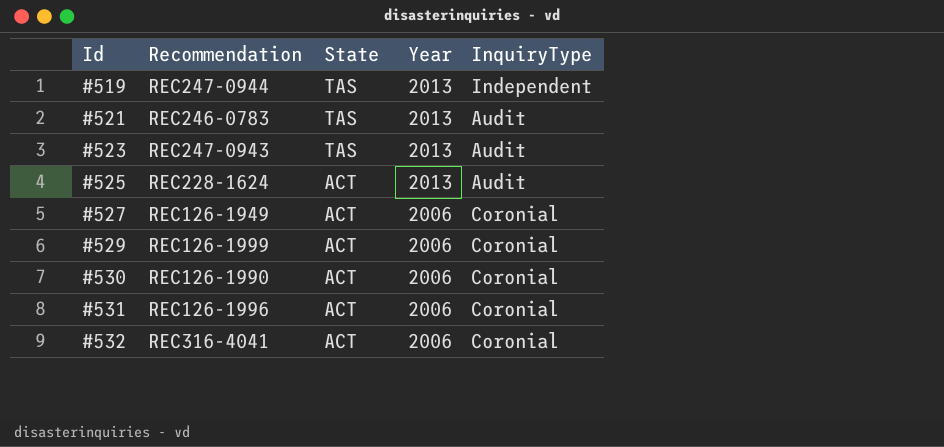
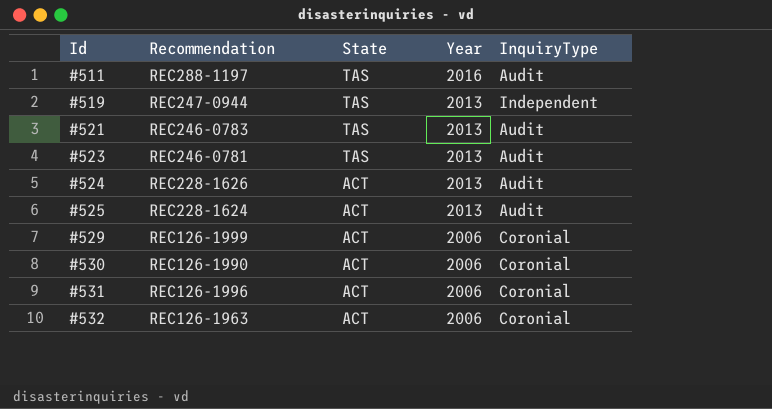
row #527: REC126-1949 | ACT | 2006 | Coronial -> none
row #511: none -> REC288-1197 | TAS | 2016 | Audit
#523 | Recommendation: REC247-0943 -> REC246-0781
row #524: none -> REC228-1626 | ACT | 2013 | Audit
#532 | Recommendation: REC316-4041 -> REC126-1963

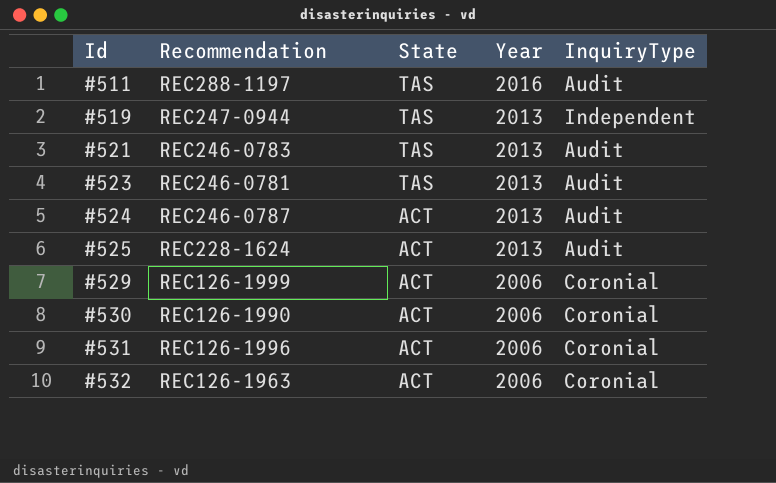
#524 | Recommendation: REC228-1626 -> REC246-0787

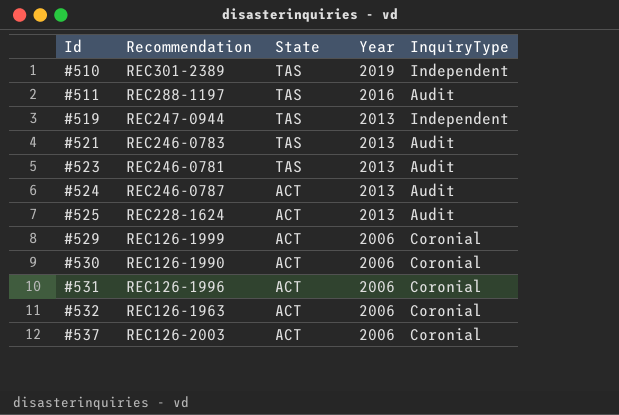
row #510: none -> REC301-2389 | TAS | 2019 | Independent
row #537: none -> REC126-2003 | ACT | 2006 | Coronial

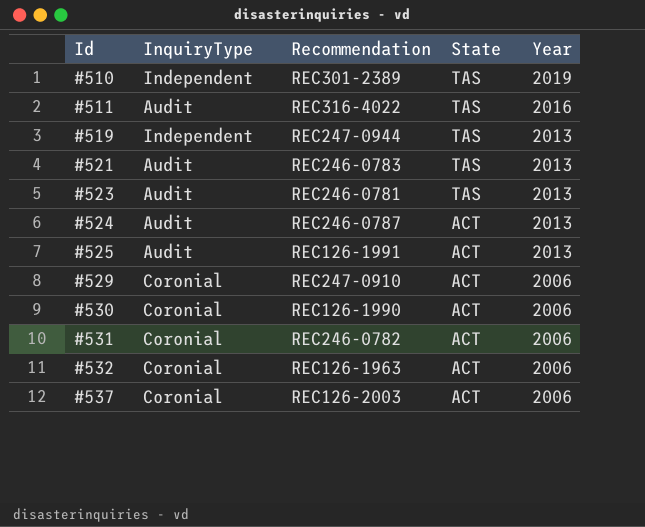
column InquiryType | position: 5 -> 2
#511 | Recommendation: REC288-1197 -> REC316-4022
#525 | Recommendation: REC228-1624 -> REC126-1991
#529 | Recommendation: REC126-1999 -> REC247-0910
#531 | Recommendation: REC126-1996 -> REC246-0782

